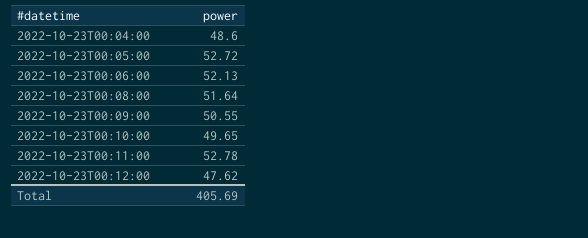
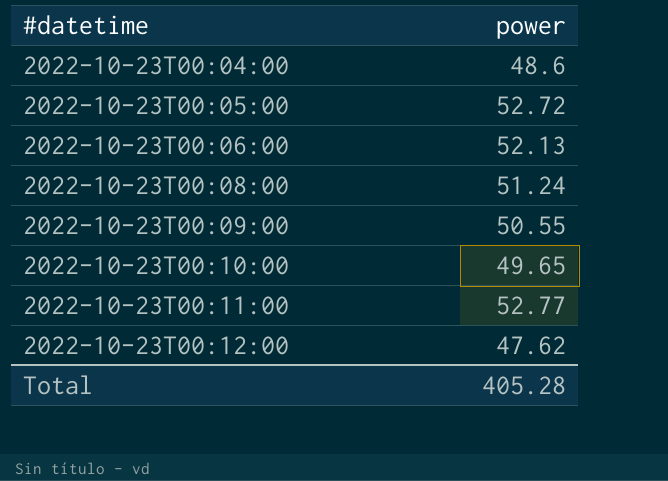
2022-10-23T00:08:00 | power: 51.64 -> 51.24
2022-10-23T00:11:00 | power: 52.78 -> 52.77
Total | power: 405.69 -> 405.28

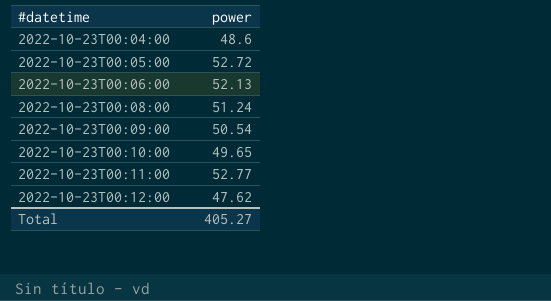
2022-10-23T00:09:00 | power: 50.55 -> 50.54
Total | power: 405.28 -> 405.27

